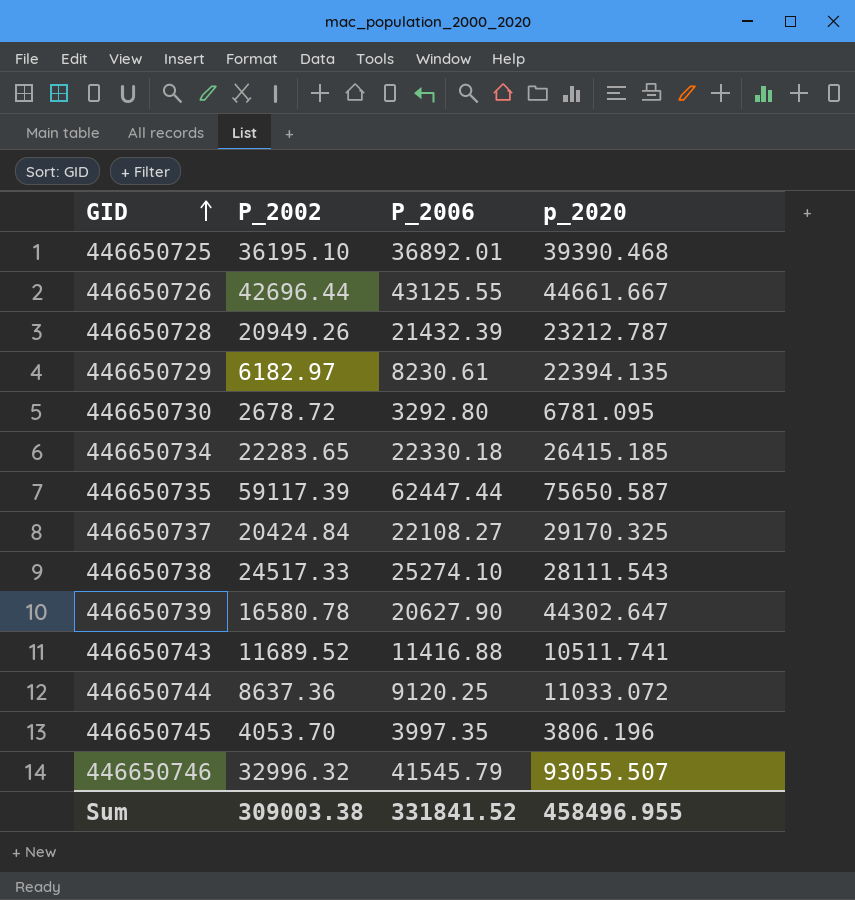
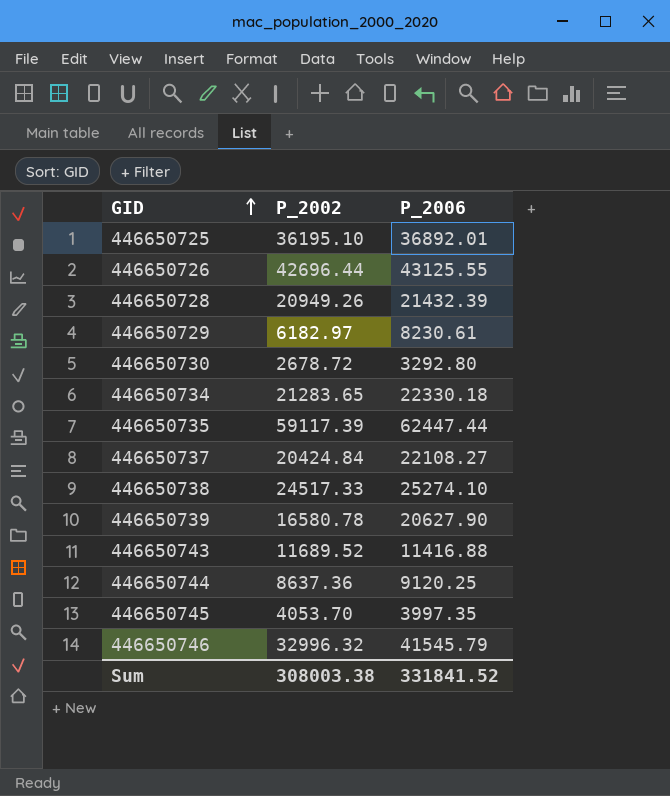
column p_2020 | position: 4 -> none
446650734 | P_2002: 22283.65 -> 21283.65
Sum | P_2002: 309003.38 -> 308003.38

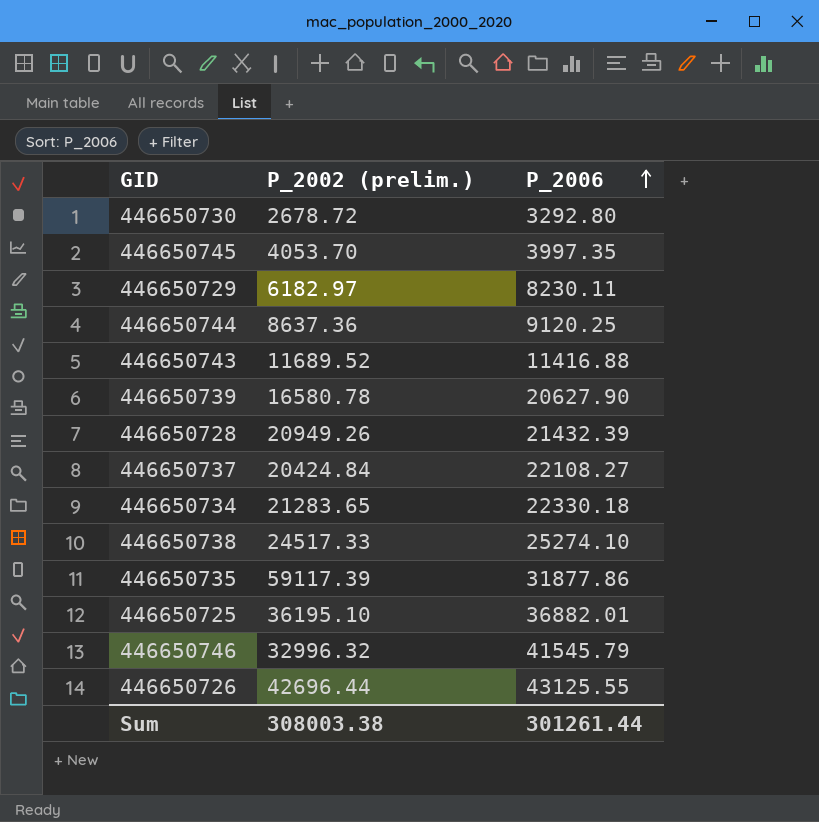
row order: GID ascending -> P_2006 ascending
column name: P_2002 -> P_2002 (prelim.)
446650729 | P_2006: 8230.61 -> 8230.11
446650735 | P_2006: 62447.44 -> 31877.86
446650725 | P_2006: 36892.01 -> 36882.01
Sum | P_2006: 331841.52 -> 301261.44

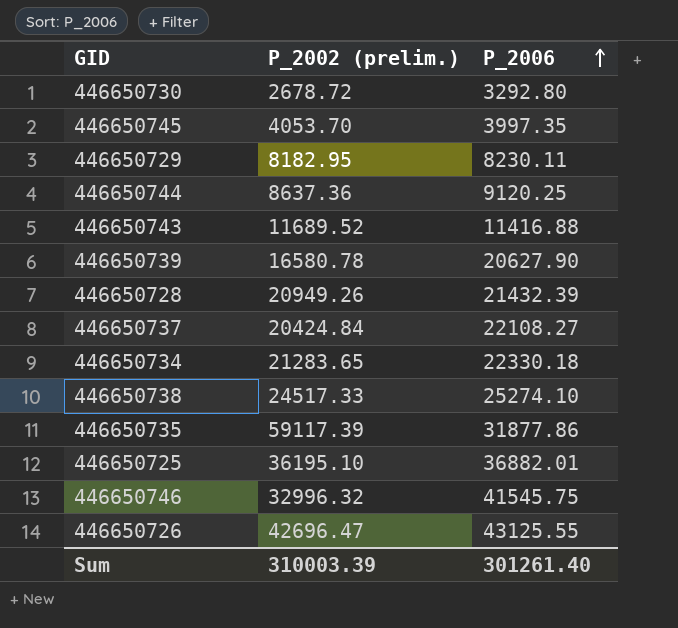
446650729 | P_2002 (prelim.): 6182.97 -> 8182.95
446650746 | P_2006: 41545.79 -> 41545.75
446650726 | P_2002 (prelim.): 42696.44 -> 42696.47
Sum | P_2002 (prelim.): 308003.38 -> 310003.39
Sum | P_2006: 301261.44 -> 301261.40

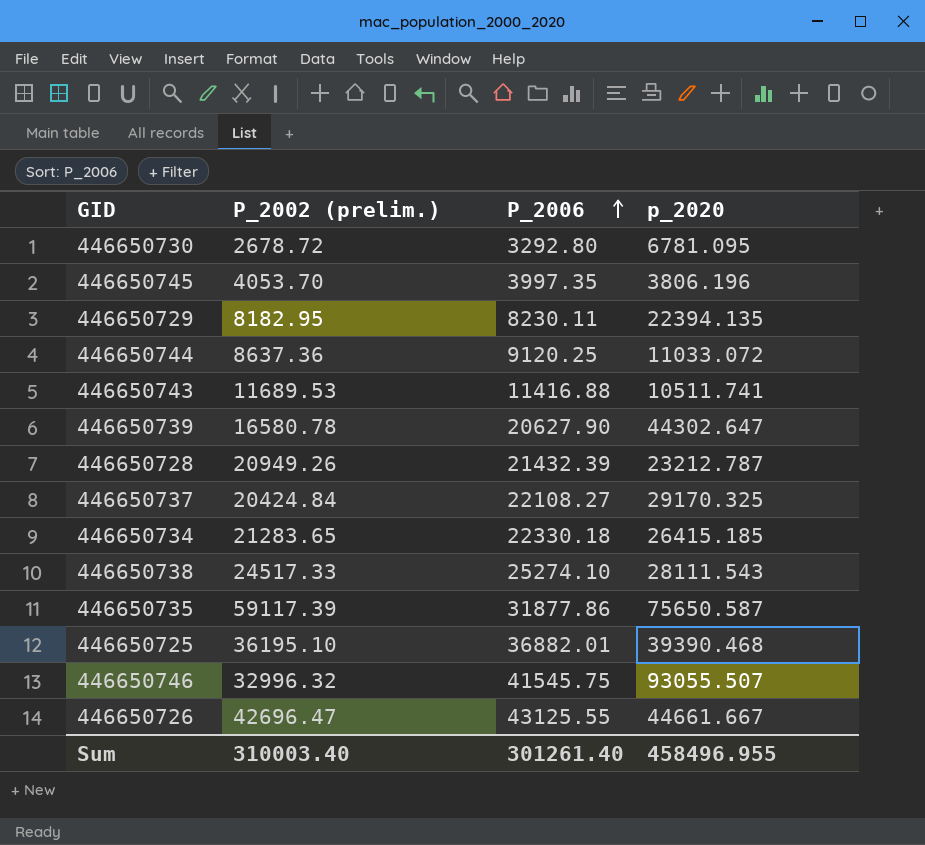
column p_2020 | position: none -> 4
446650743 | P_2002 (prelim.): 11689.52 -> 11689.53
Sum | P_2002 (prelim.): 310003.39 -> 310003.40

